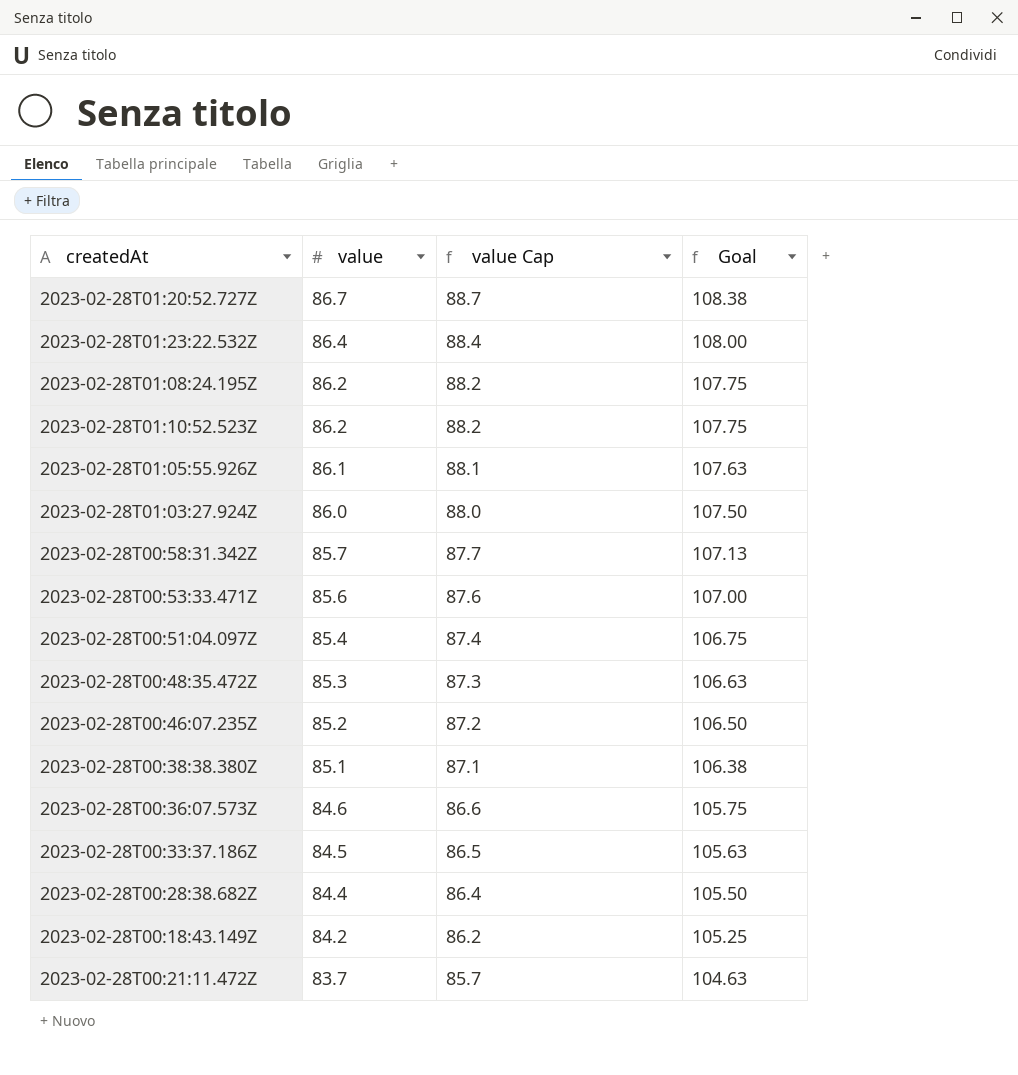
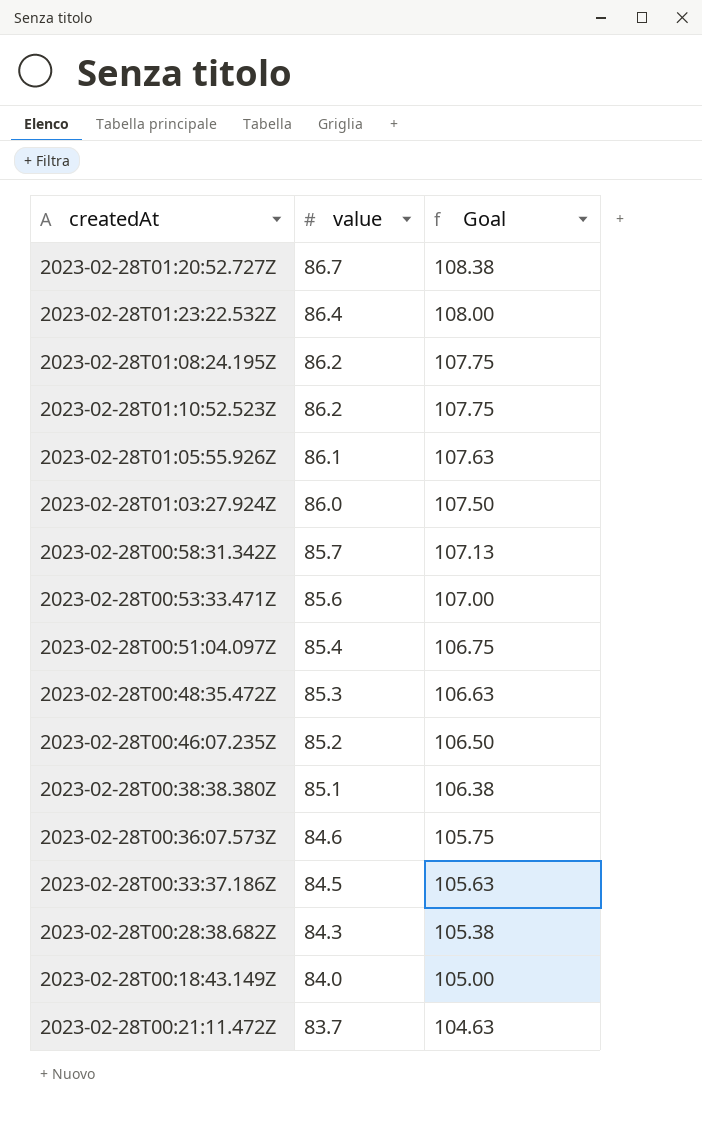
column value Cap | formula: [value] + 2 -> none
2023-02-28T00:28:38.682Z | value: 84.4 -> 84.3
2023-02-28T00:28:38.682Z | Goal: 105.50 -> 105.38
2023-02-28T00:18:43.149Z | value: 84.2 -> 84.0
2023-02-28T00:18:43.149Z | Goal: 105.25 -> 105.00

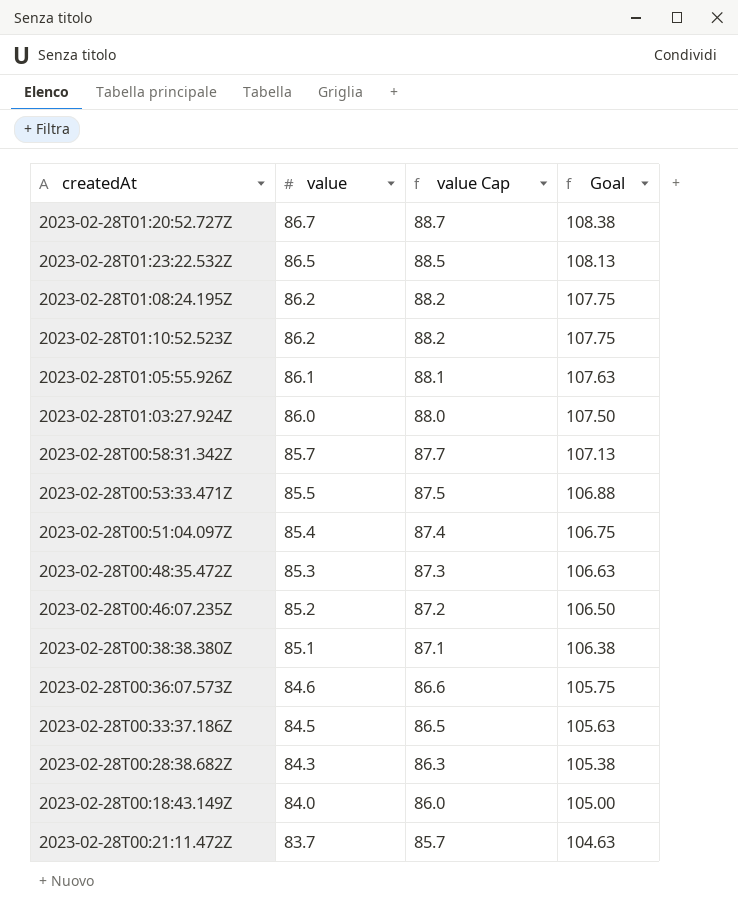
column value Cap | formula: none -> [value] + 2
2023-02-28T01:23:22.532Z | value: 86.4 -> 86.5
2023-02-28T01:23:22.532Z | Goal: 108.00 -> 108.13
2023-02-28T00:53:33.471Z | value: 85.6 -> 85.5
2023-02-28T00:53:33.471Z | Goal: 107.00 -> 106.88

